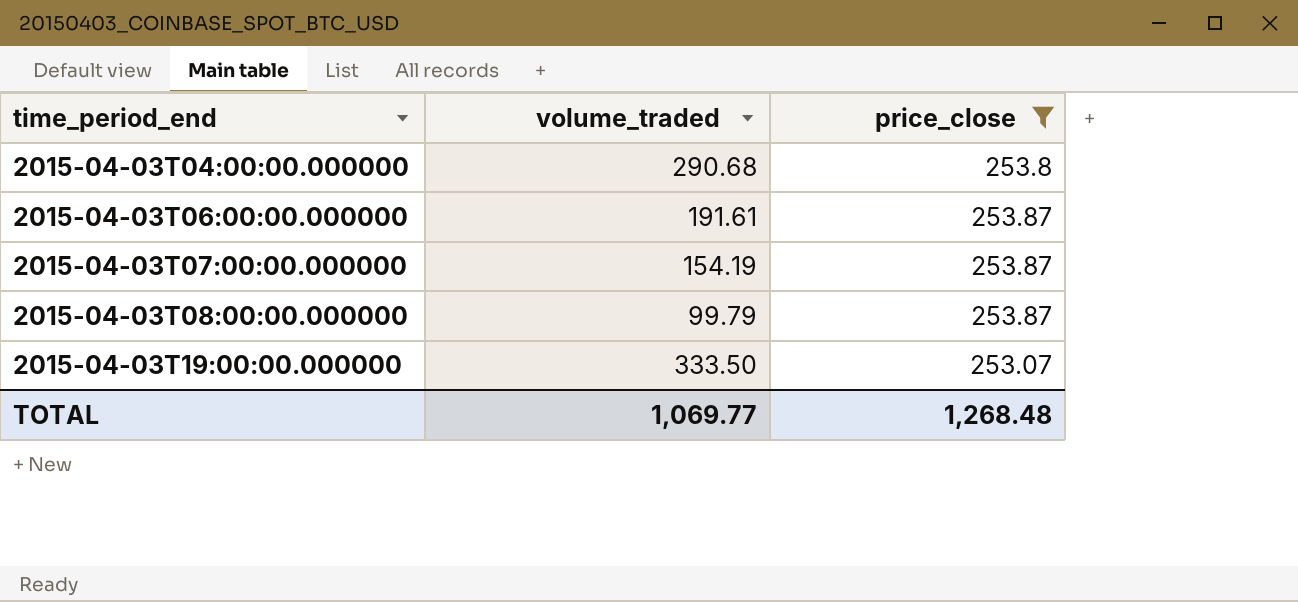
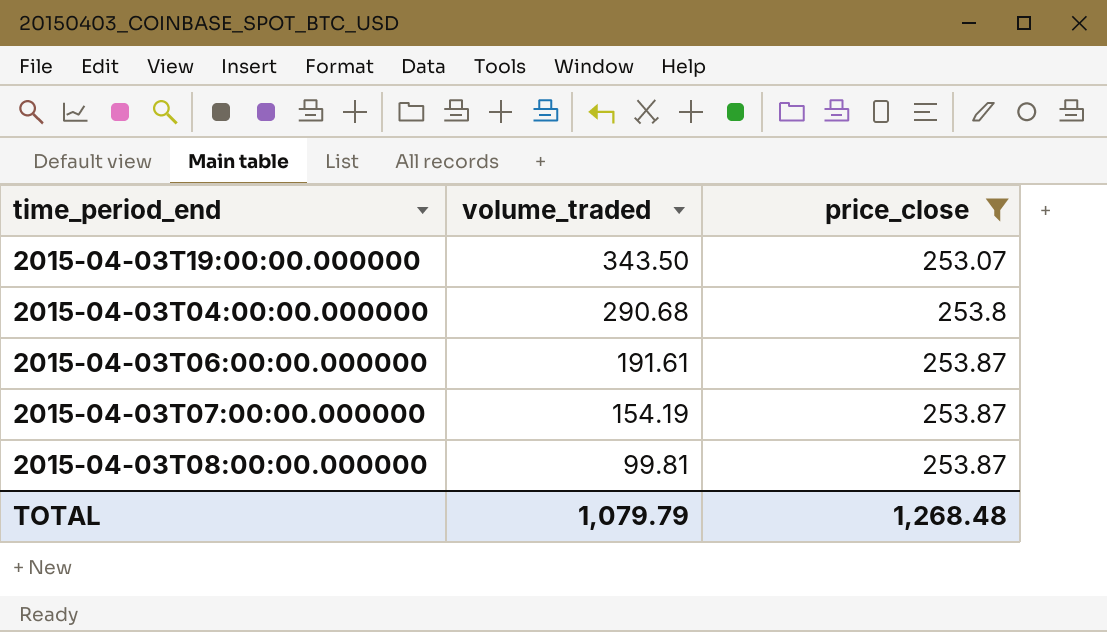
row order: time_period_end ascending -> volume_traded descending
2015-04-03T19:00:00.000000 | volume_traded: 333.50 -> 343.50
2015-04-03T08:00:00.000000 | volume_traded: 99.79 -> 99.81
TOTAL | volume_traded: 1,069.77 -> 1,079.79

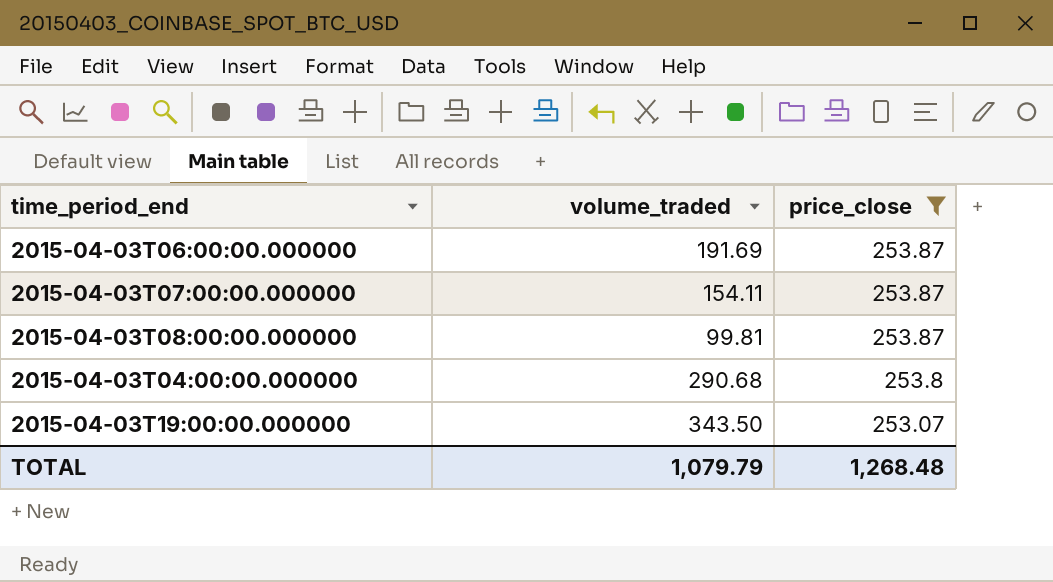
row order: volume_traded descending -> price_close descending
2015-04-03T06:00:00.000000 | volume_traded: 191.61 -> 191.69
2015-04-03T07:00:00.000000 | volume_traded: 154.19 -> 154.11

